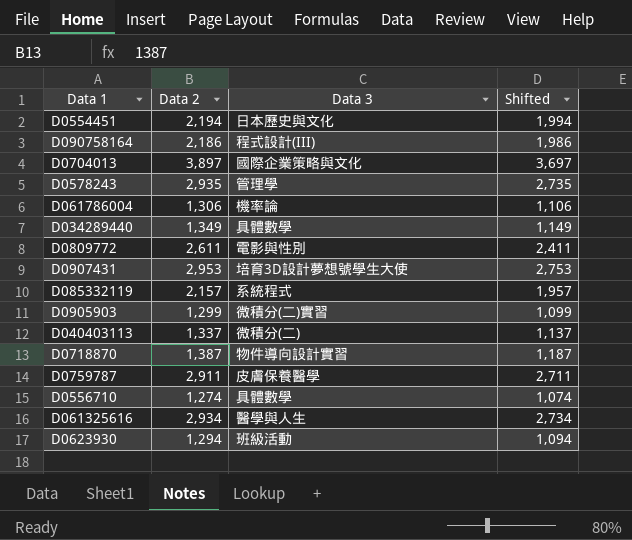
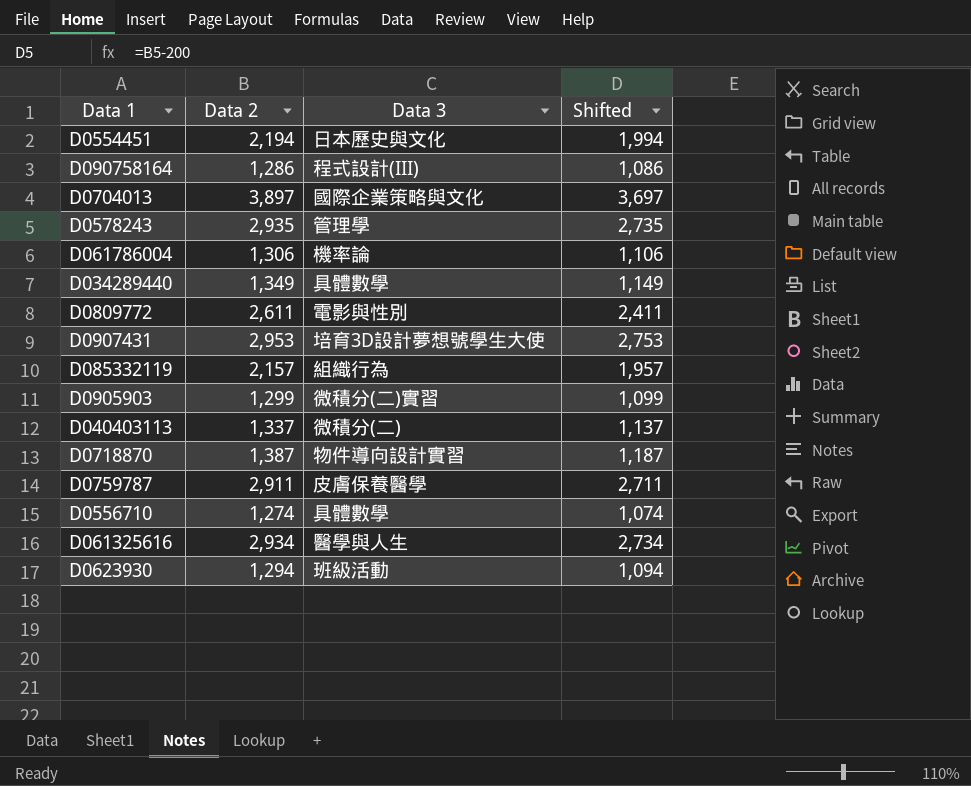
D090758164 | Data 2: 2,186 -> 1,286
D090758164 | Shifted: 1,986 -> 1,086
D085332119 | Data 3: 系統程式 -> 組織行為

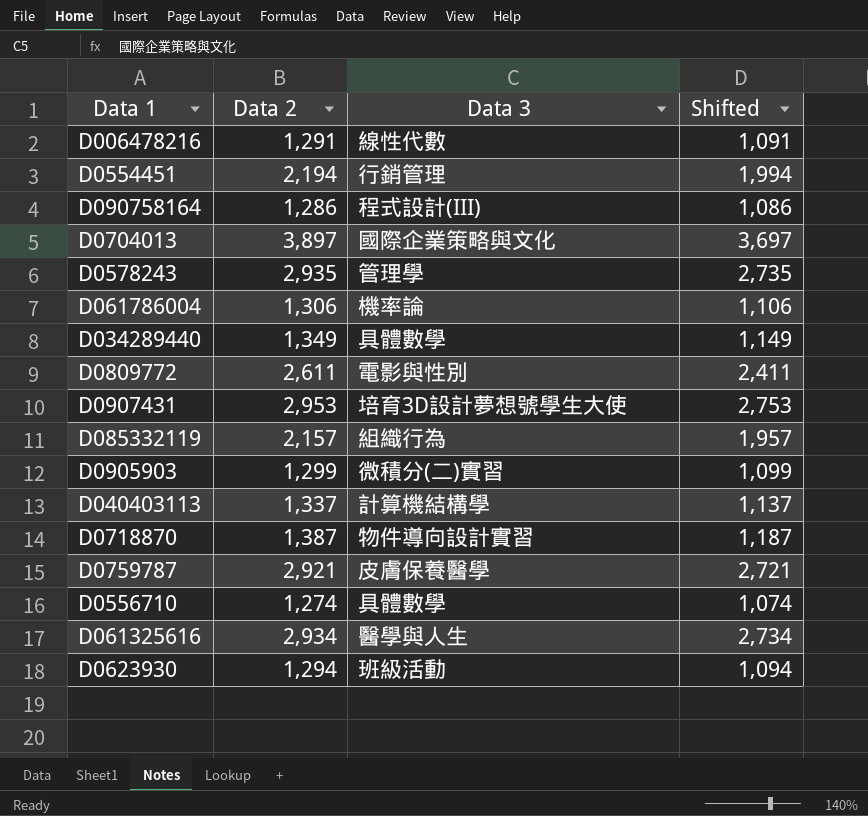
row D006478216: none -> 1,291 | 線性代數 | 1,091
D0554451 | Data 3: 日本歷史與文化 -> 行銷管理
D040403113 | Data 3: 微積分(二) -> 計算機結構學
D0759787 | Data 2: 2,911 -> 2,921
D0759787 | Shifted: 2,711 -> 2,721

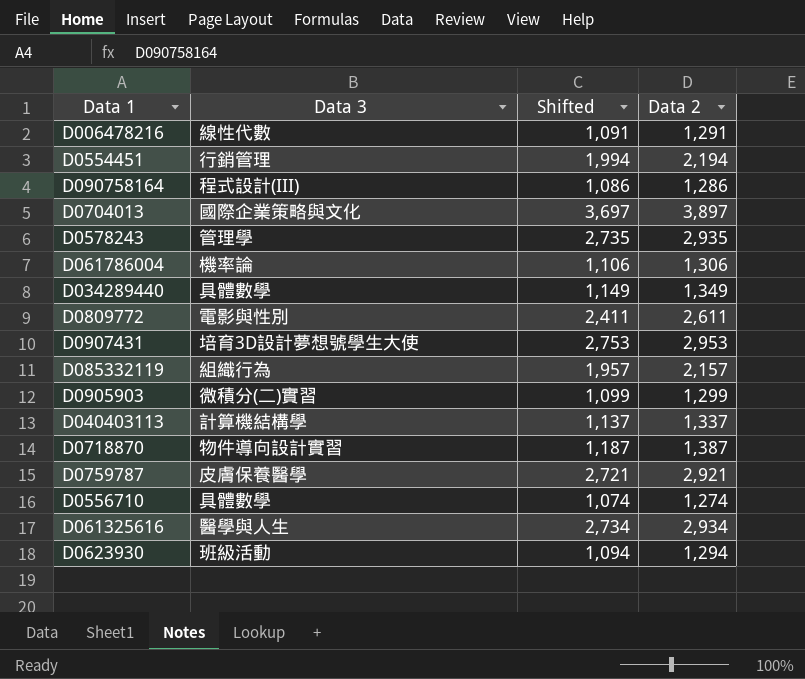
column Data 2 | position: 2 -> 4

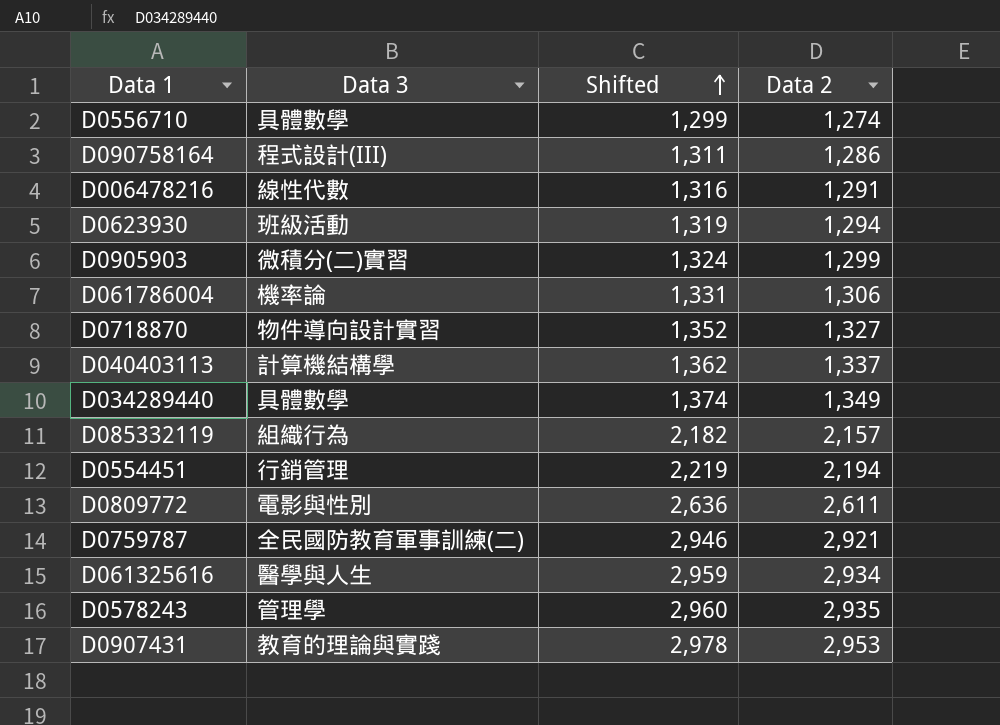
row order: none -> Shifted ascending
column Shifted | formula: [Data 2] - 200 -> [Data 2] + 25
row D0704013: 國際企業策略與文化 | 3,697 | 3,897 -> none
D0718870 | Data 2: 1,387 -> 1,327
D0759787 | Data 3: 皮膚保養醫學 -> 全民國防教育軍事訓練(二)
D0907431 | Data 3: 培育3D設計夢想號學生大使 -> 教育的理論與實踐

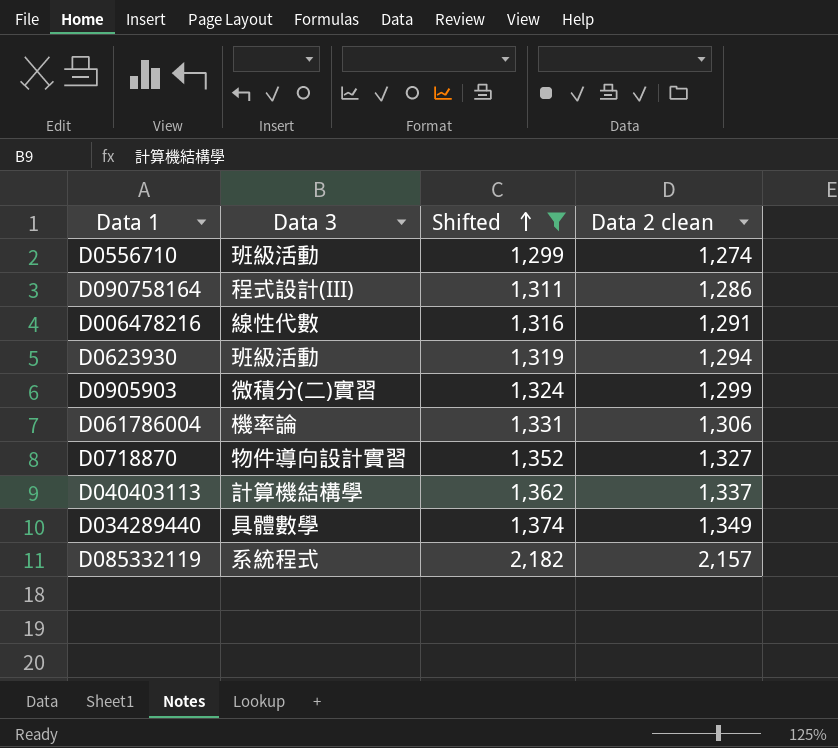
filter: none -> Shifted <= 2,182
column name: Data 2 -> Data 2 clean
D0556710 | Data 3: 具體數學 -> 班級活動
D085332119 | Data 3: 組織行為 -> 系統程式

